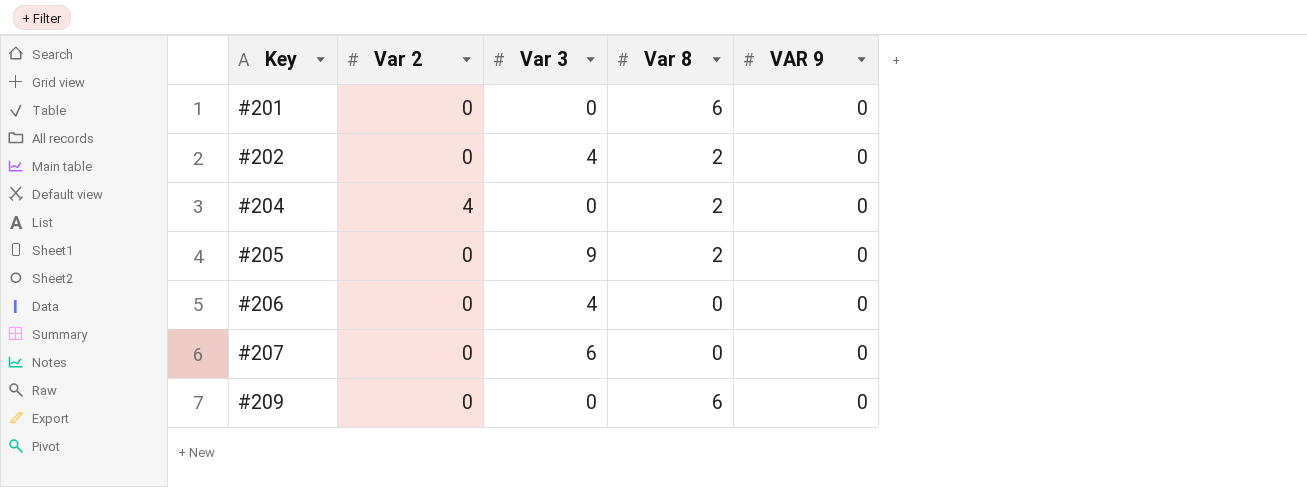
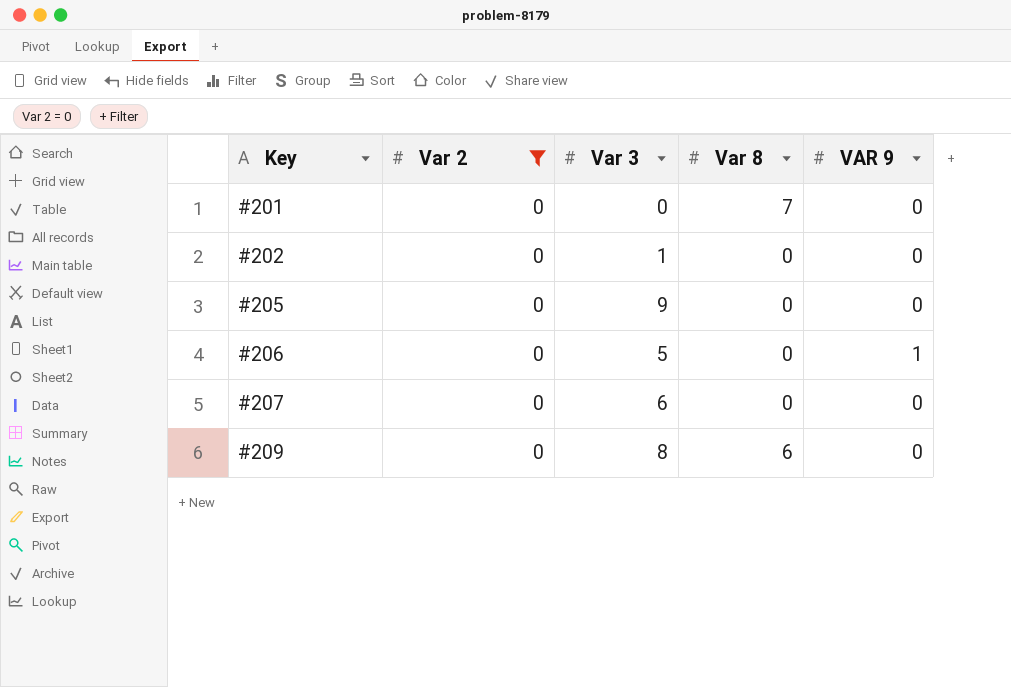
filter: none -> Var 2 = 0
#201 | Var 8: 6 -> 7
#202 | Var 3: 4 -> 1
#202 | Var 8: 2 -> 0
#205 | Var 8: 2 -> 0
#206 | Var 3: 4 -> 5
#206 | VAR 9: 0 -> 1
#209 | Var 3: 0 -> 8

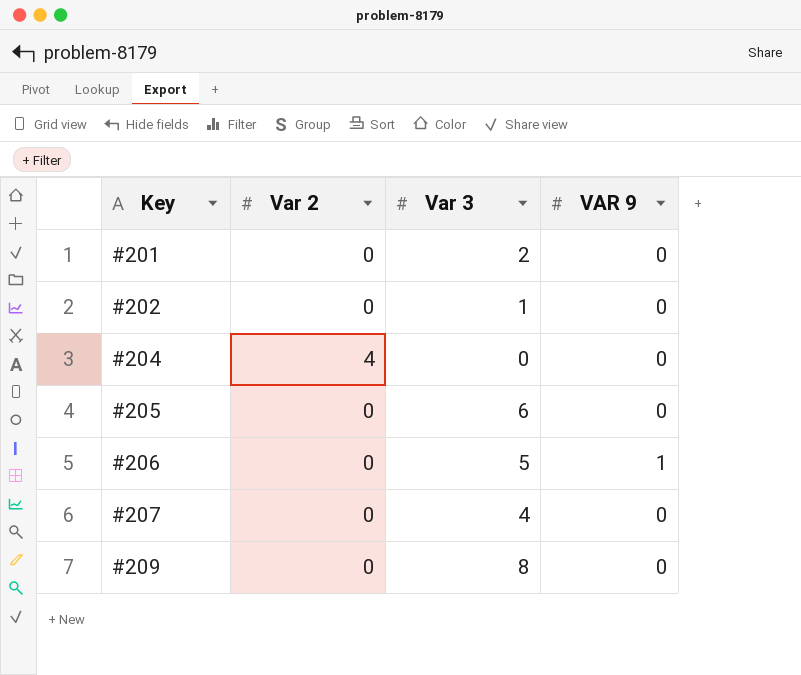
filter: Var 2 = 0 -> none
column Var 8 | position: 4 -> none
#201 | Var 3: 0 -> 2
#205 | Var 3: 9 -> 6
#207 | Var 3: 6 -> 4

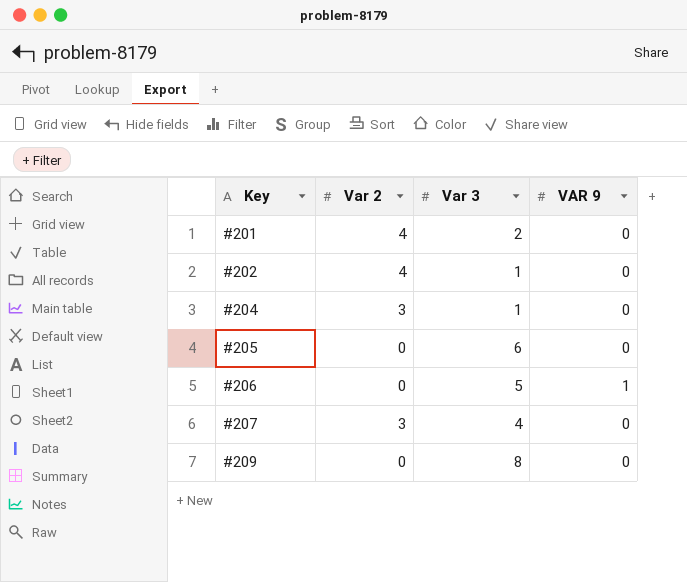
#201 | Var 2: 0 -> 4
#202 | Var 2: 0 -> 4
#204 | Var 2: 4 -> 3
#204 | Var 3: 0 -> 1
#207 | Var 2: 0 -> 3

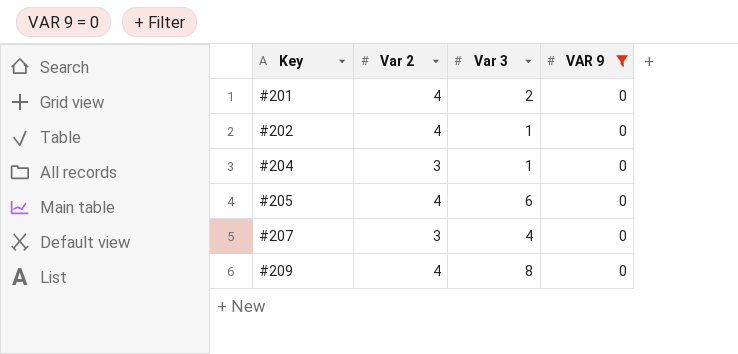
filter: none -> VAR 9 = 0
#205 | Var 2: 0 -> 4
#209 | Var 2: 0 -> 4

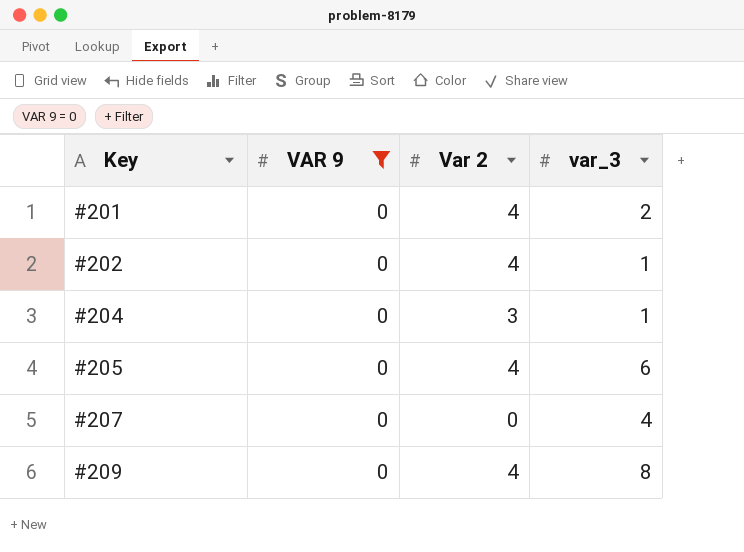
column VAR 9 | position: 4 -> 2
column name: Var 3 -> var_3
#207 | Var 2: 3 -> 0

